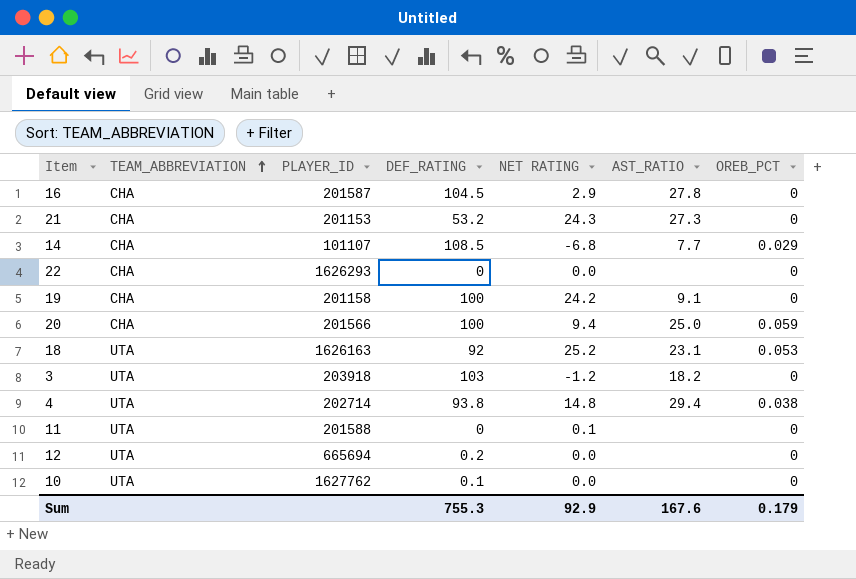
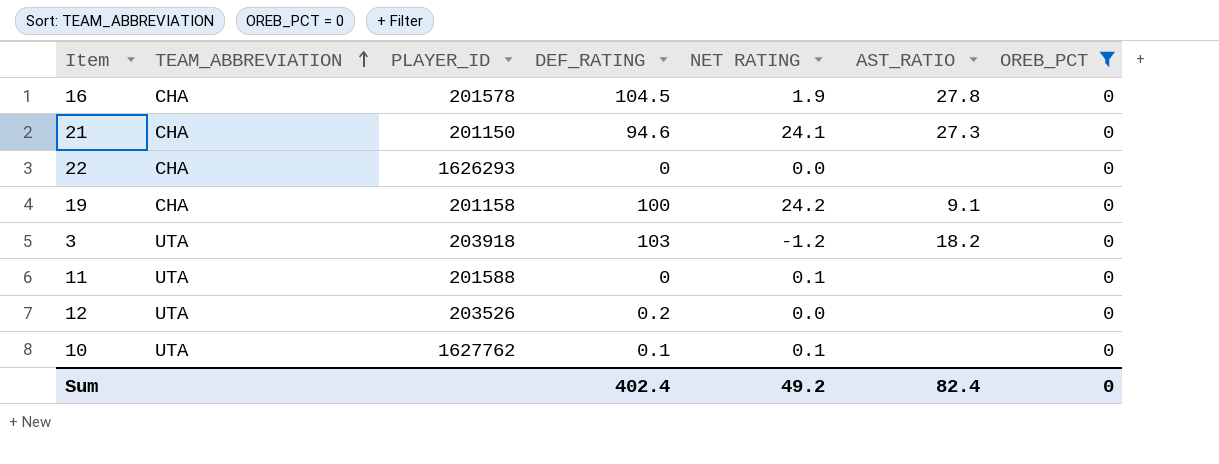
filter: none -> OREB_PCT = 0
16 | PLAYER_ID: 201587 -> 201578
16 | NET RATING: 2.9 -> 1.9
21 | PLAYER_ID: 201153 -> 201150
21 | DEF_RATING: 53.2 -> 94.6
21 | NET RATING: 24.3 -> 24.1
12 | PLAYER_ID: 665694 -> 203526
10 | NET RATING: 0.0 -> 0.1
Sum | DEF_RATING: 755.3 -> 402.4
Sum | NET RATING: 92.9 -> 49.2
Sum | AST_RATIO: 167.6 -> 82.4
Sum | OREB_PCT: 0.179 -> 0

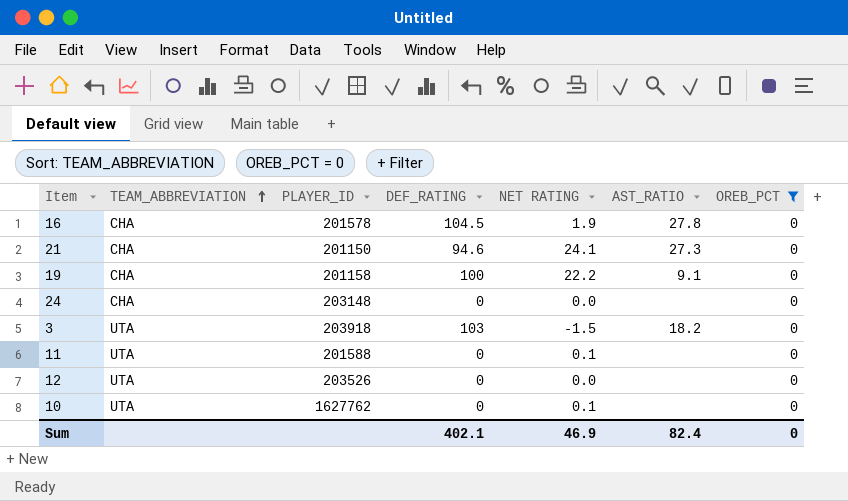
row 22: CHA | 1626293 | 0 | 0.0 | none | 0 -> none
19 | NET RATING: 24.2 -> 22.2
row 24: none -> CHA | 203148 | 0 | 0.0 | none | 0
3 | NET RATING: -1.2 -> -1.5
12 | DEF_RATING: 0.2 -> 0
10 | DEF_RATING: 0.1 -> 0
Sum | DEF_RATING: 402.4 -> 402.1
Sum | NET RATING: 49.2 -> 46.9

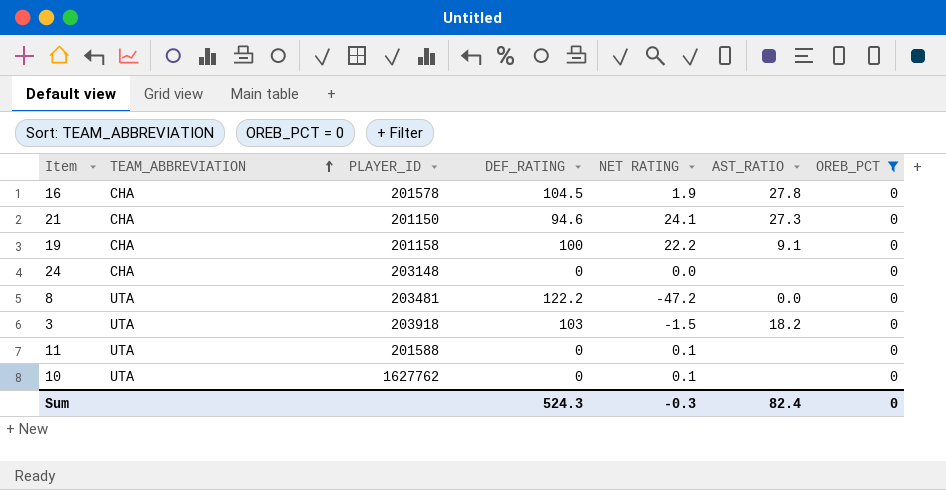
row 12: UTA | 203526 | 0 | 0.0 | none | 0 -> none
row 8: none -> UTA | 203481 | 122.2 | -47.2 | 0.0 | 0
Sum | DEF_RATING: 402.1 -> 524.3
Sum | NET RATING: 46.9 -> -0.3

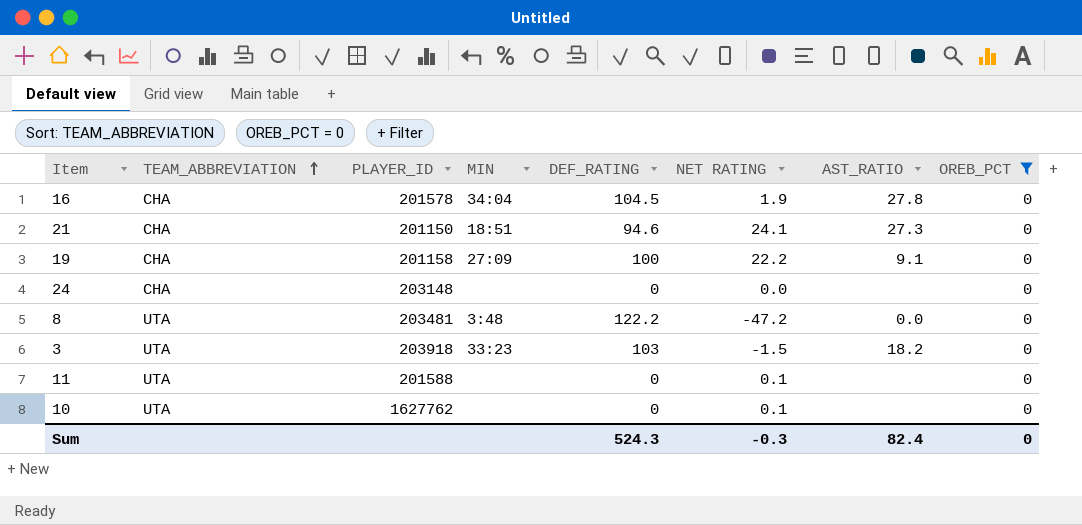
column MIN | position: none -> 4

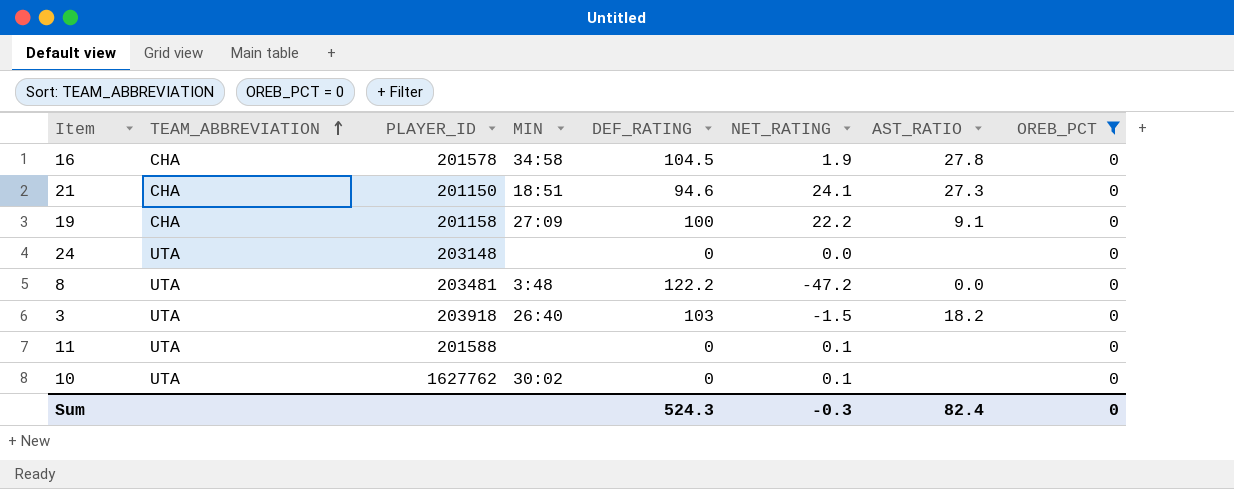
column name: NET RATING -> NET_RATING
16 | MIN: 34:04 -> 34:58
24 | TEAM_ABBREVIATION: CHA -> UTA
3 | MIN: 33:23 -> 26:40
10 | MIN: none -> 30:02

